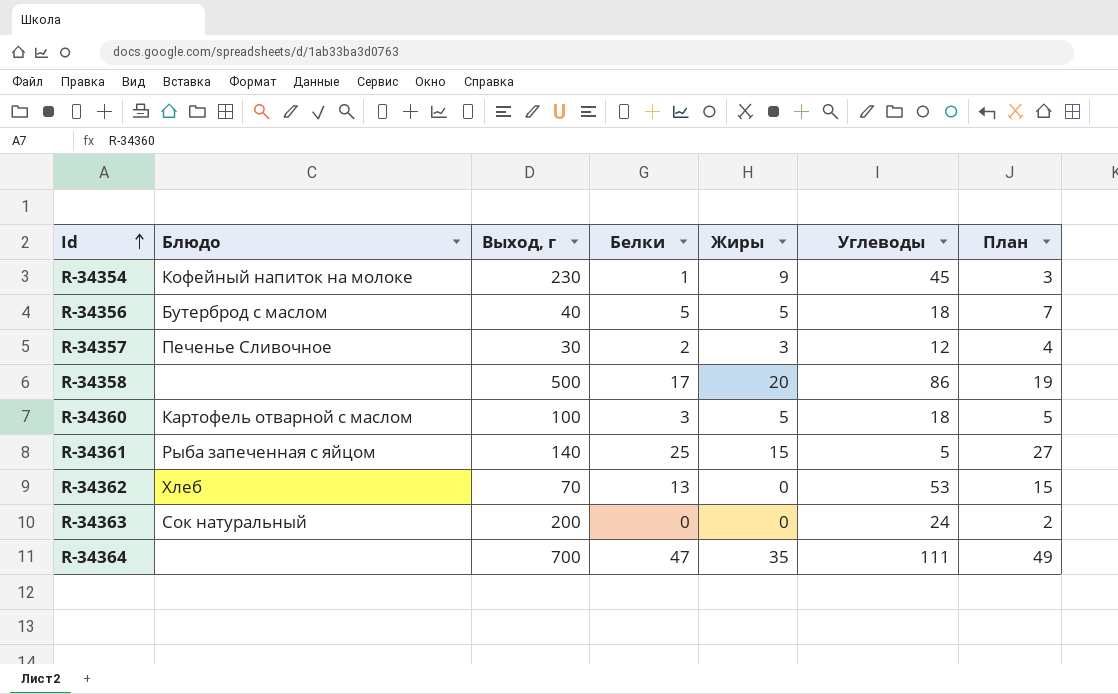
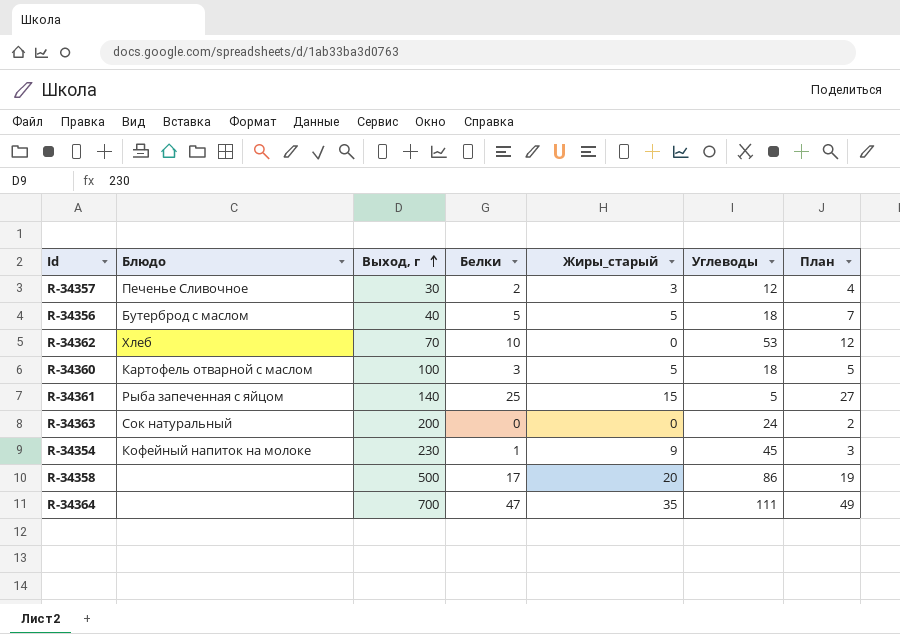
row order: Id ascending -> Выход, г ascending
column name: Жиры -> Жиры_старый
R-34362 | Белки: 13 -> 10
R-34362 | План: 15 -> 12

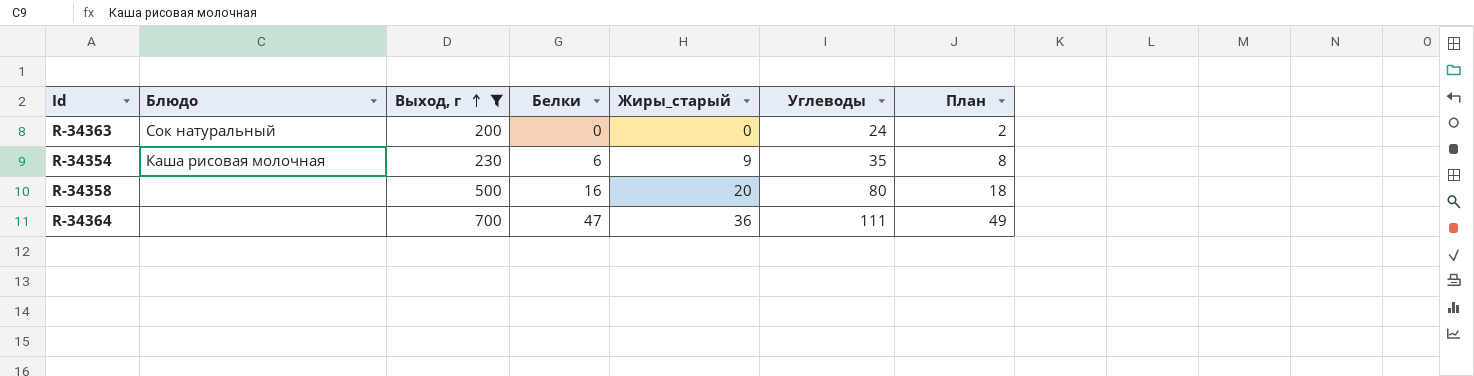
filter: none -> Выход, г >= 200
R-34354 | Блюдо: Кофейный напиток на молоке -> Каша рисовая молочная
R-34354 | Белки: 1 -> 6
R-34354 | Углеводы: 45 -> 35
R-34354 | План: 3 -> 8
R-34358 | Белки: 17 -> 16
R-34358 | Углеводы: 86 -> 80
R-34358 | План: 19 -> 18
R-34364 | Жиры_старый: 35 -> 36

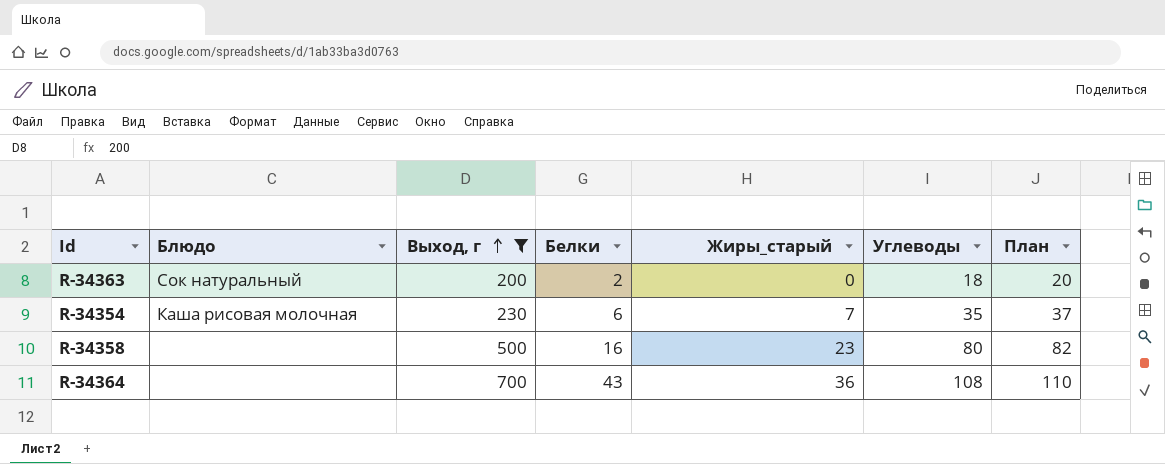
column План | formula: [Белки] + 2 -> [Углеводы] + 2
R-34363 | Белки: 0 -> 2
R-34363 | Углеводы: 24 -> 18
R-34354 | Жиры_старый: 9 -> 7
R-34358 | Жиры_старый: 20 -> 23
R-34364 | Белки: 47 -> 43
R-34364 | Углеводы: 111 -> 108

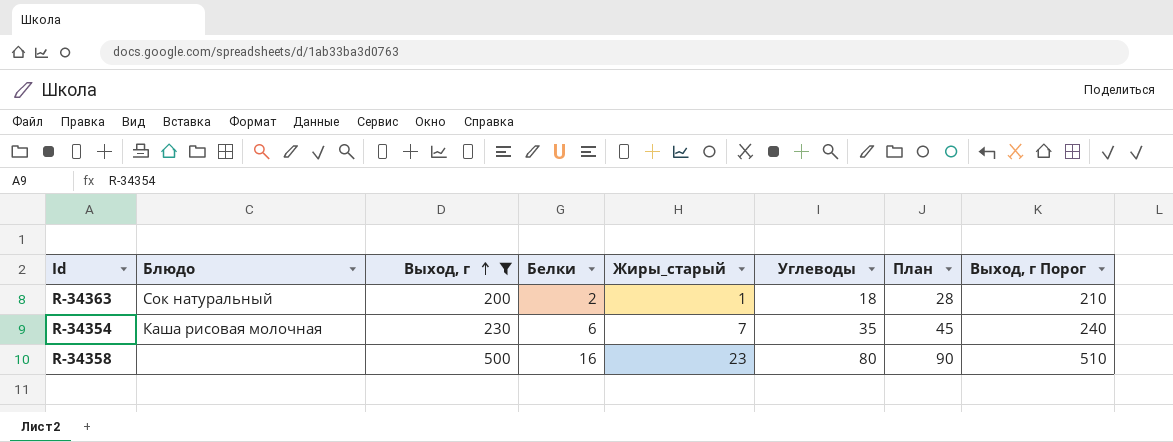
column План | formula: [Углеводы] + 2 -> [Углеводы] + 10
column Выход, г Порог | formula: none -> [Выход, г] + 10
row R-34364: none | 700 | 43 | 36 | 108 | 110 -> none
R-34363 | Жиры_старый: 0 -> 1

